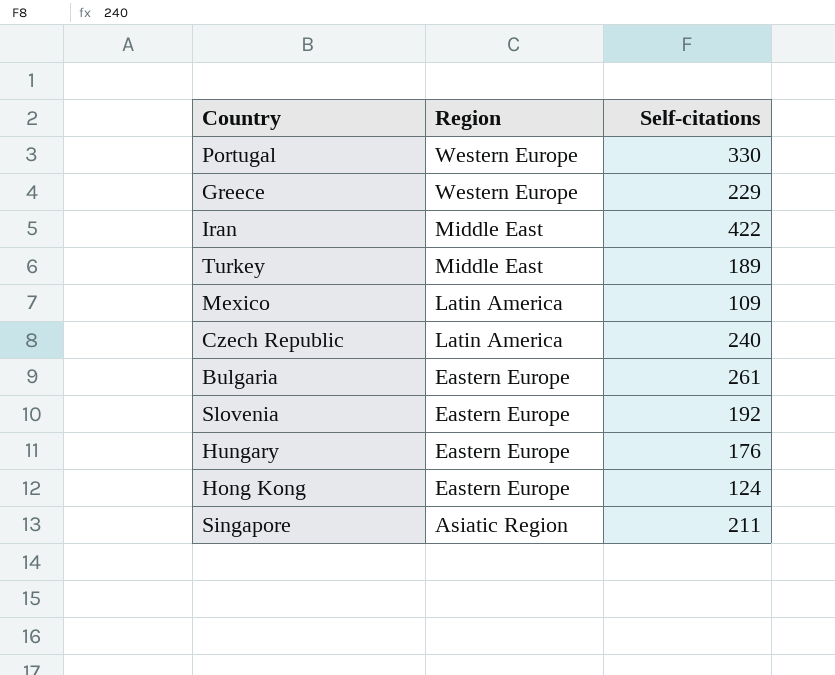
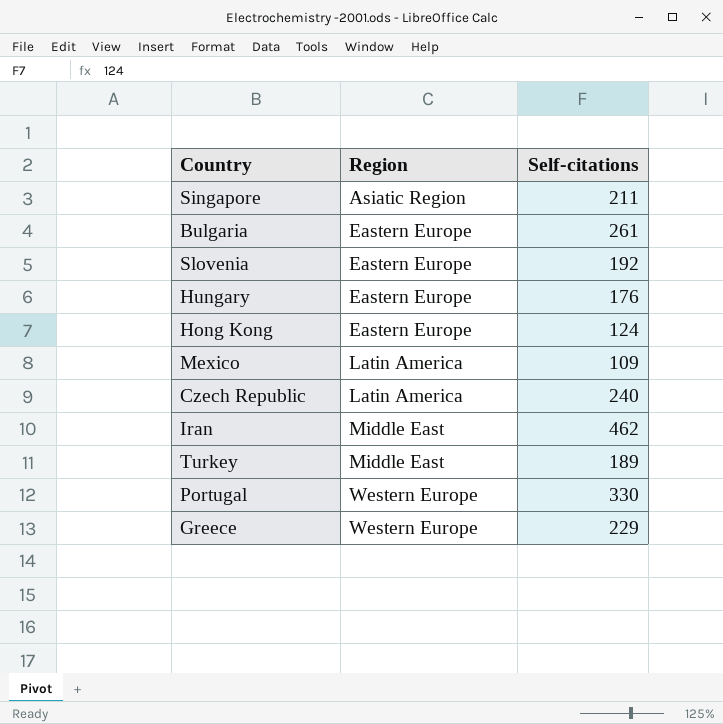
row order: Region descending -> Region ascending
Iran | Self-citations: 422 -> 462

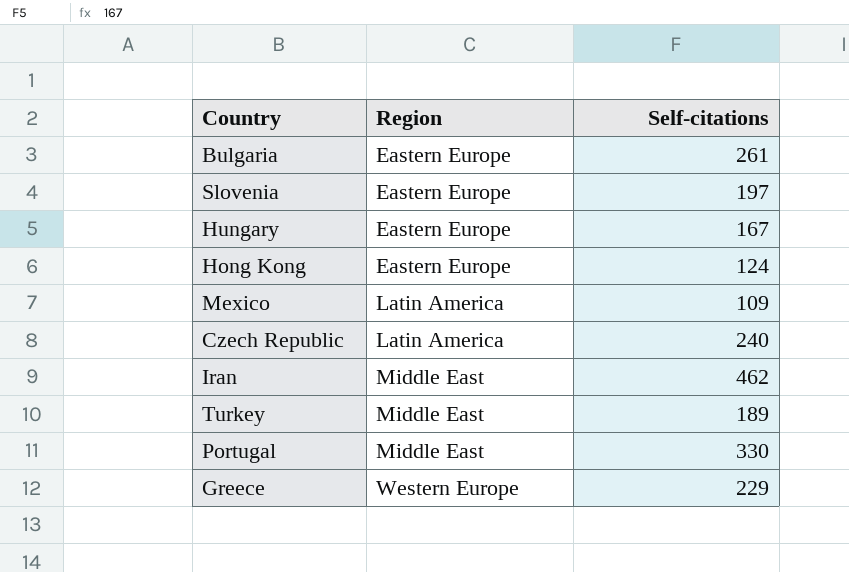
row Singapore: Asiatic Region | 211 -> none
Slovenia | Self-citations: 192 -> 197
Hungary | Self-citations: 176 -> 167
Portugal | Region: Western Europe -> Middle East

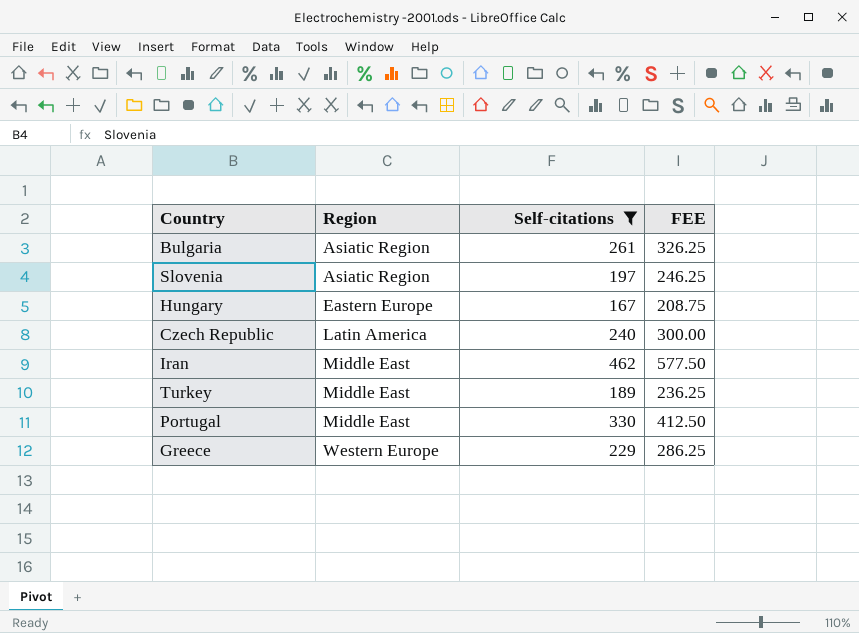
filter: none -> Self-citations >= 167
column FEE | formula: none -> [Self-citations] * 1.25
Bulgaria | Region: Eastern Europe -> Asiatic Region
Slovenia | Region: Eastern Europe -> Asiatic Region

